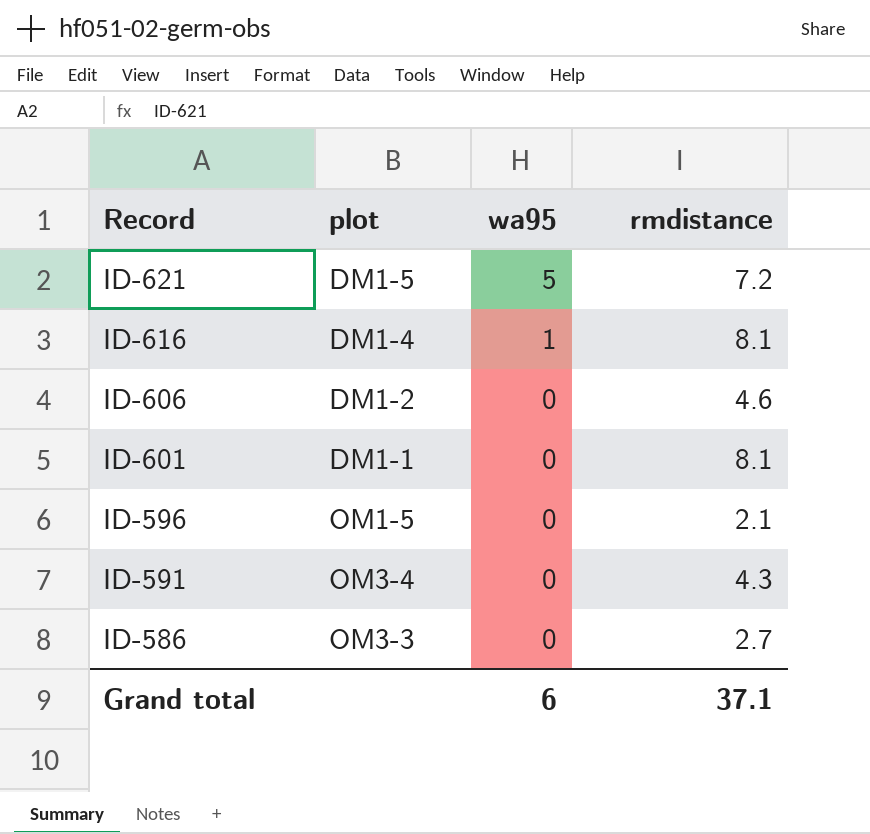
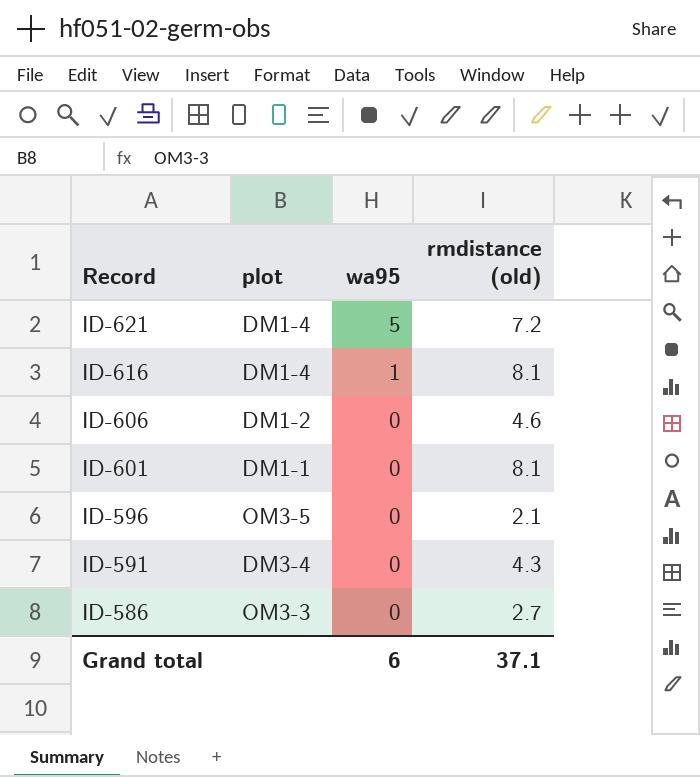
column name: rmdistance -> rmdistance (old)
ID-621 | plot: DM1-5 -> DM1-4
ID-596 | plot: OM1-5 -> OM3-5
ID-591 | plot: OM3-4 -> DM3-4

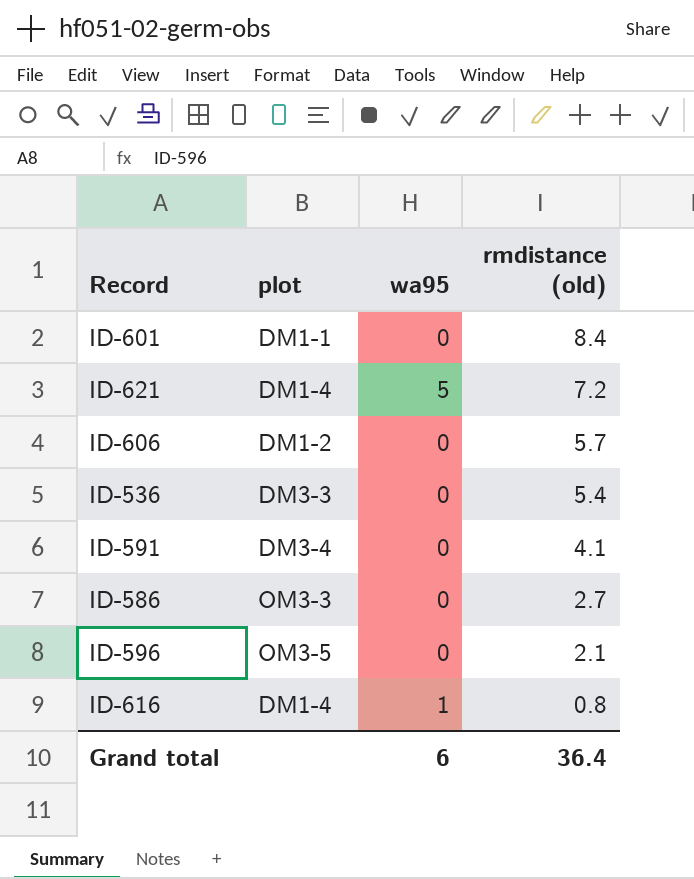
row order: Record descending -> rmdistance (old) descending
ID-601 | rmdistance (old): 8.1 -> 8.4
ID-606 | rmdistance (old): 4.6 -> 5.7
row ID-536: none -> DM3-3 | 0 | 5.4
ID-591 | rmdistance (old): 4.3 -> 4.1
ID-616 | rmdistance (old): 8.1 -> 0.8
Grand total | rmdistance (old): 37.1 -> 36.4

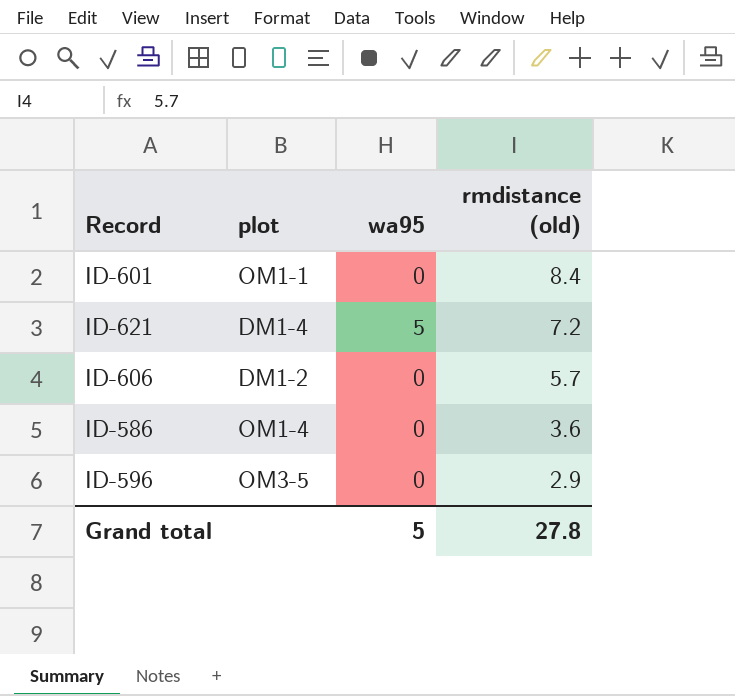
row ID-536: DM3-3 | 0 | 5.4 -> none
row ID-591: DM3-4 | 0 | 4.1 -> none
row ID-616: DM1-4 | 1 | 0.8 -> none
ID-601 | plot: DM1-1 -> OM1-1
ID-586 | plot: OM3-3 -> OM1-4
ID-586 | rmdistance (old): 2.7 -> 3.6
ID-596 | rmdistance (old): 2.1 -> 2.9
Grand total | wa95: 6 -> 5
Grand total | rmdistance (old): 36.4 -> 27.8

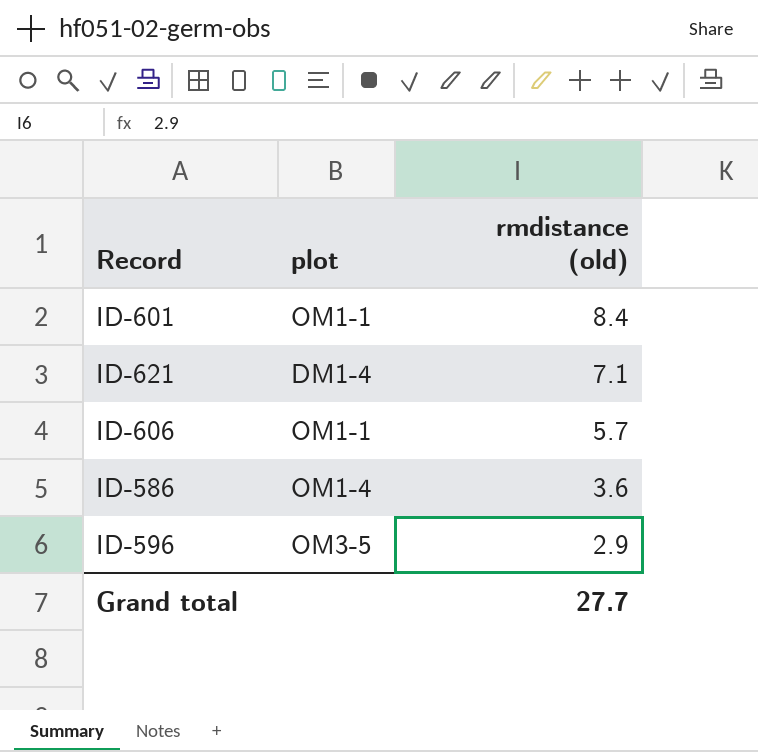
column wa95 | position: 3 -> none
ID-621 | rmdistance (old): 7.2 -> 7.1
ID-606 | plot: DM1-2 -> OM1-1
Grand total | rmdistance (old): 27.8 -> 27.7

